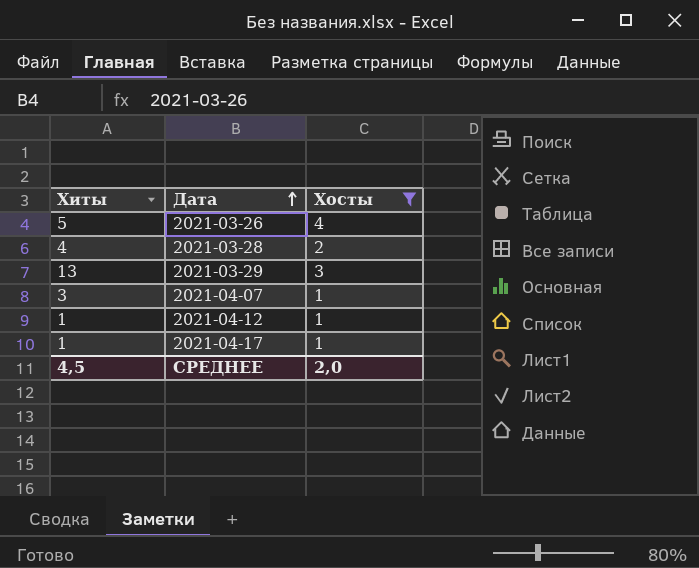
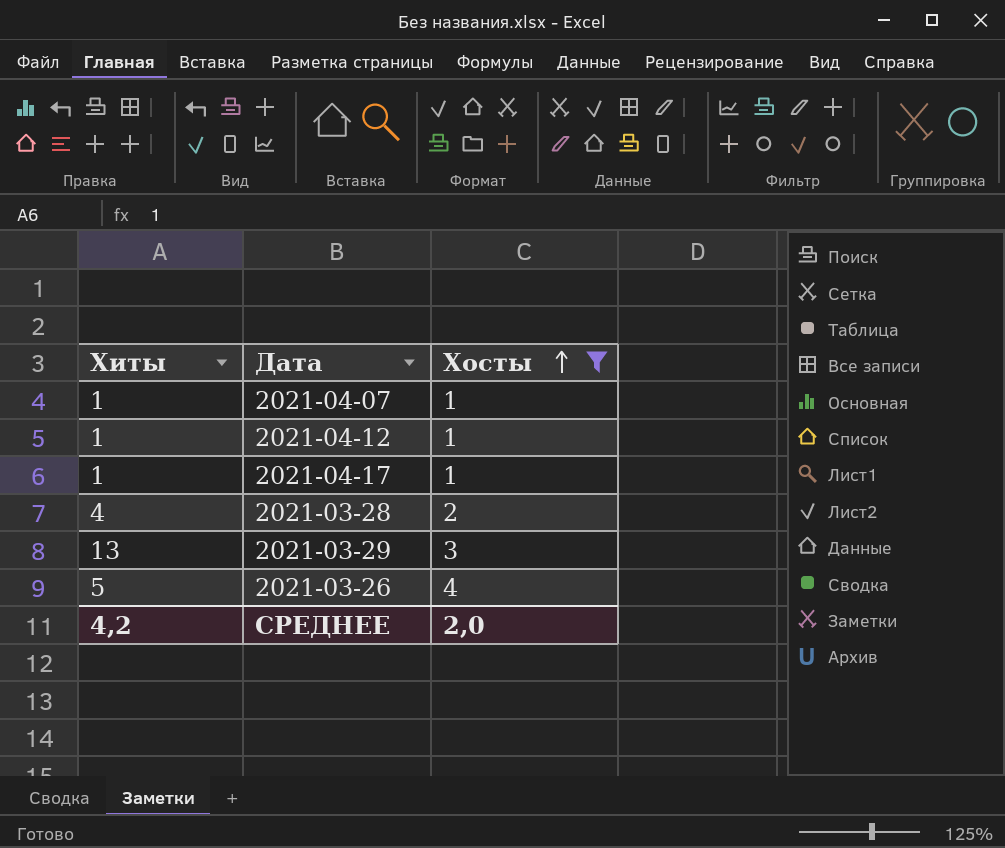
row order: Дата ascending -> Хосты ascending
2021-04-07 | Хиты: 3 -> 1
СРЕДНЕЕ | Хиты: 4,5 -> 4,2

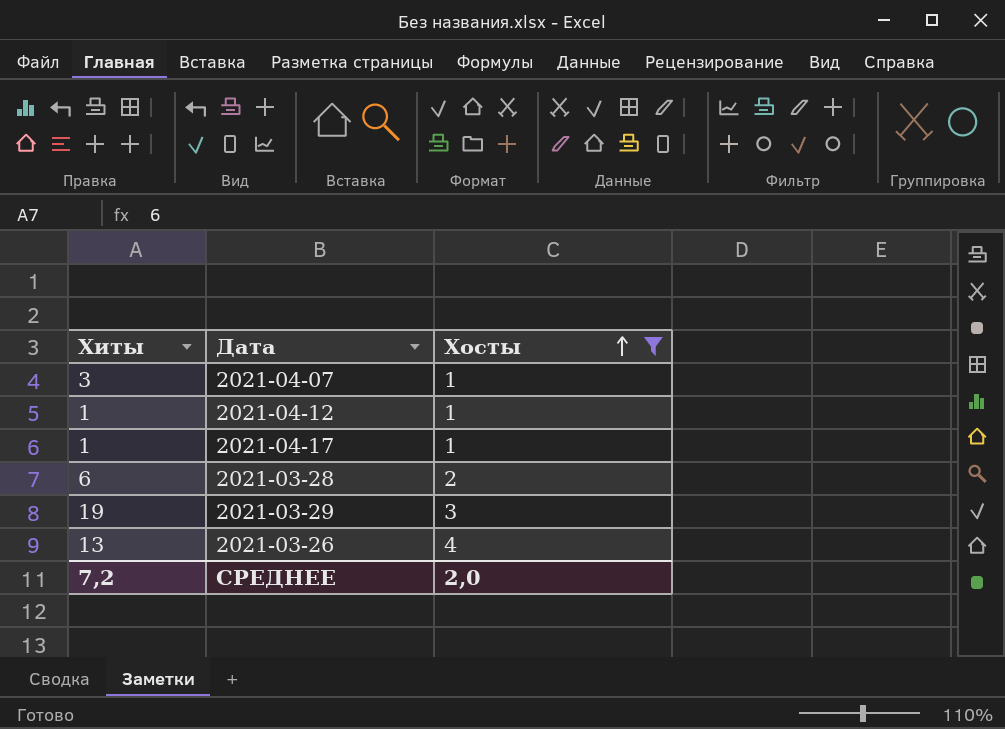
2021-04-07 | Хиты: 1 -> 3
2021-03-28 | Хиты: 4 -> 6
2021-03-29 | Хиты: 13 -> 19
2021-03-26 | Хиты: 5 -> 13
СРЕДНЕЕ | Хиты: 4,2 -> 7,2

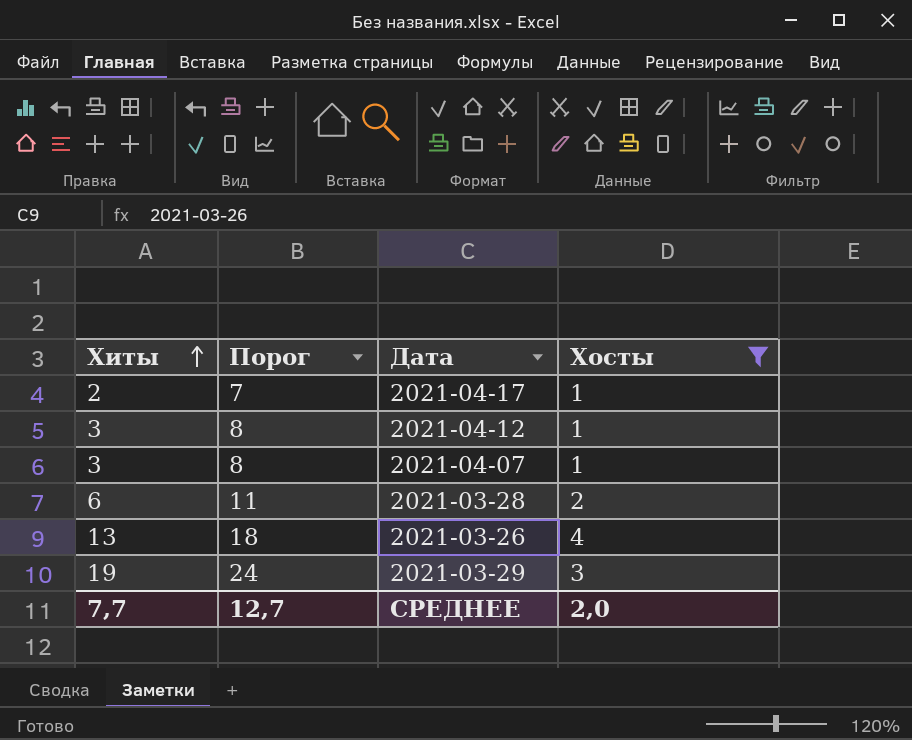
row order: Хосты ascending -> Хиты ascending
column Порог | formula: none -> [Хиты] + 5
2021-04-17 | Хиты: 1 -> 2
2021-04-12 | Хиты: 1 -> 3
СРЕДНЕЕ | Хиты: 7,2 -> 7,7

